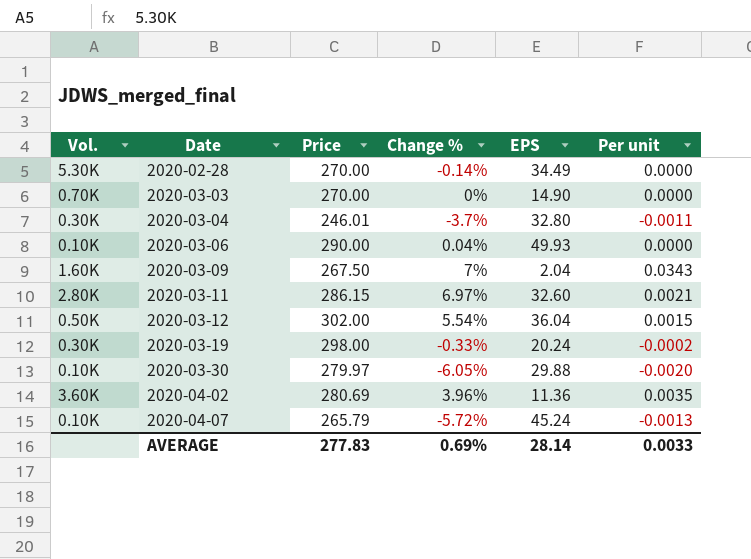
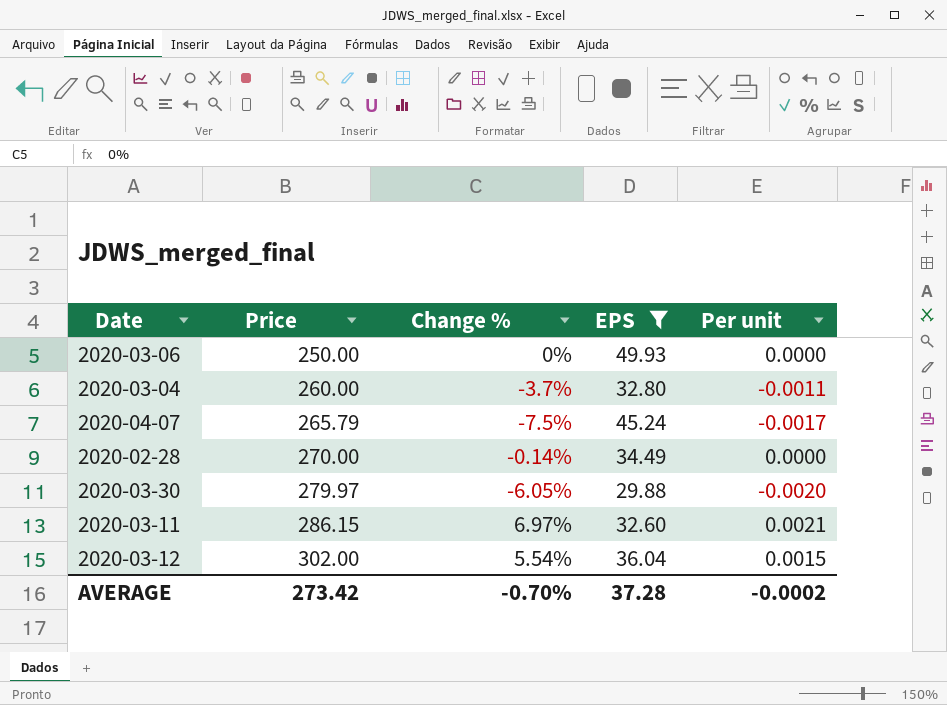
filter: none -> EPS >= 29.88
row order: Date ascending -> Price ascending
column Vol. | position: 1 -> none
2020-03-06 | Price: 290.00 -> 250.00
2020-03-06 | Change %: 0.04% -> 0%
2020-03-04 | Price: 246.01 -> 260.00
2020-04-07 | Change %: -5.72% -> -7.5%
2020-04-07 | Per unit: -0.0013 -> -0.0017
AVERAGE | Price: 277.83 -> 273.42
AVERAGE | Change %: 0.69% -> -0.70%
AVERAGE | EPS: 28.14 -> 37.28
AVERAGE | Per unit: 0.0033 -> -0.0002

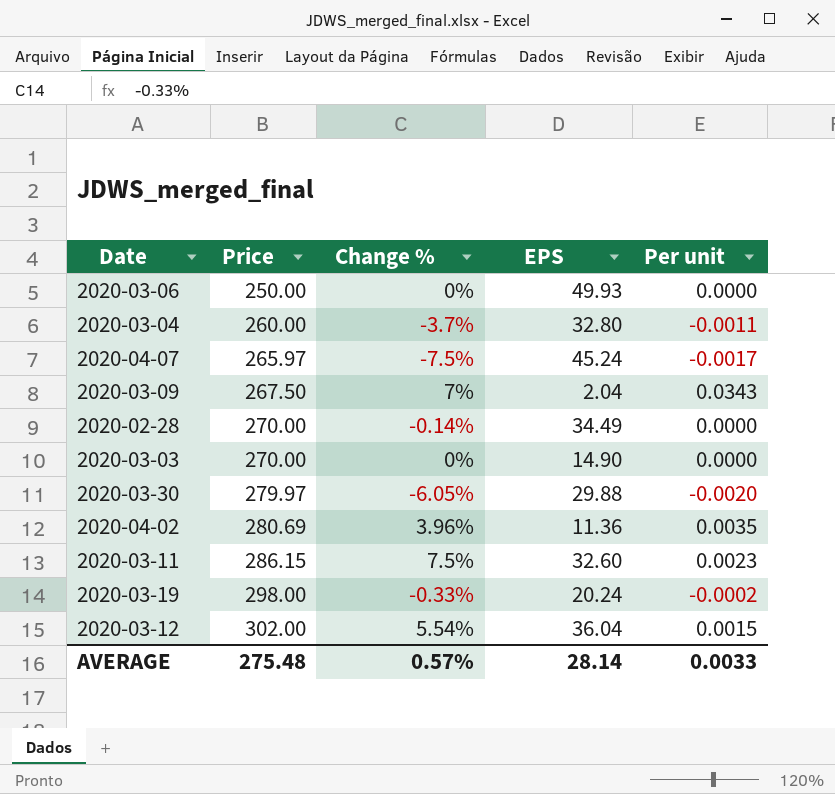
filter: EPS >= 29.88 -> none
2020-04-07 | Price: 265.79 -> 265.97
2020-03-11 | Change %: 6.97% -> 7.5%
2020-03-11 | Per unit: 0.0021 -> 0.0023
AVERAGE | Price: 273.42 -> 275.48
AVERAGE | Change %: -0.70% -> 0.57%
AVERAGE | EPS: 37.28 -> 28.14
AVERAGE | Per unit: -0.0002 -> 0.0033

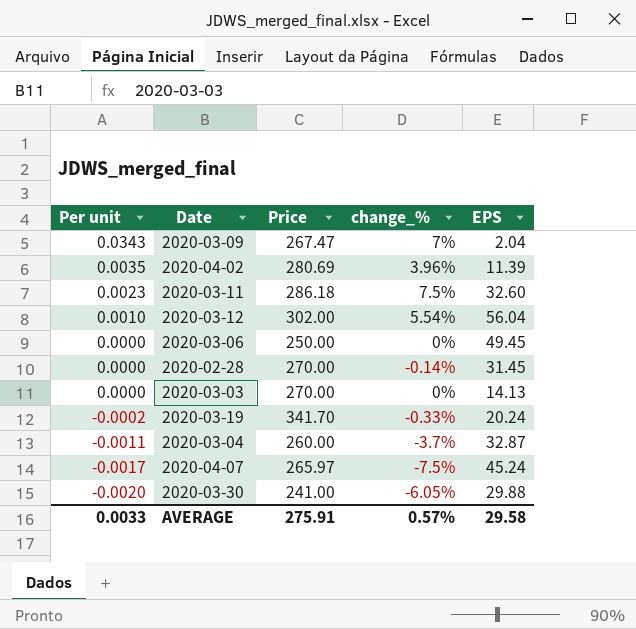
row order: Price ascending -> Per unit descending
column Per unit | position: 5 -> 1
column name: Change % -> change_%
2020-03-09 | Price: 267.50 -> 267.47
2020-04-02 | EPS: 11.36 -> 11.39
2020-03-11 | Price: 286.15 -> 286.18
2020-03-12 | Per unit: 0.0015 -> 0.0010
2020-03-12 | EPS: 36.04 -> 56.04
2020-03-06 | EPS: 49.93 -> 49.45
2020-02-28 | EPS: 34.49 -> 31.45
2020-03-03 | EPS: 14.90 -> 14.13
2020-03-19 | Price: 298.00 -> 341.70
2020-03-04 | EPS: 32.80 -> 32.87
2020-03-30 | Price: 279.97 -> 241.00
AVERAGE | Price: 275.48 -> 275.91
AVERAGE | EPS: 28.14 -> 29.58

